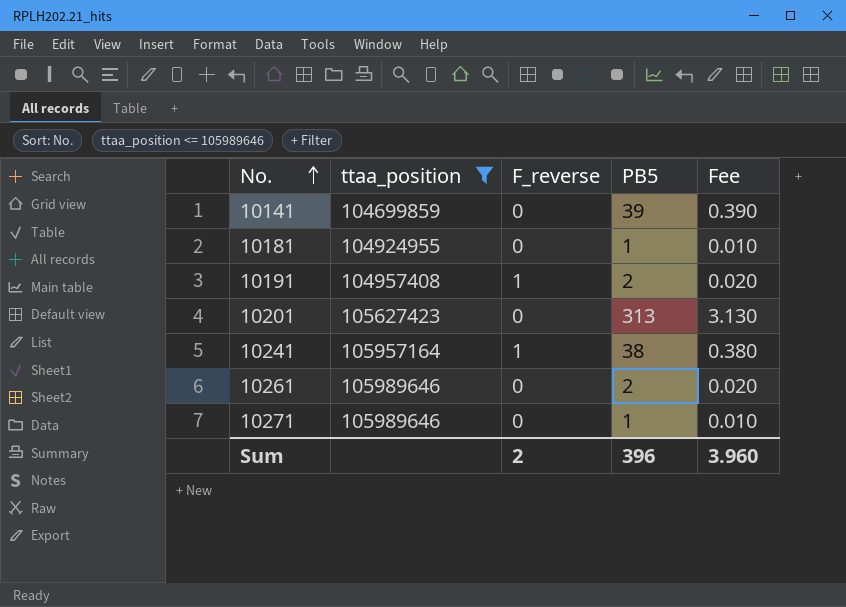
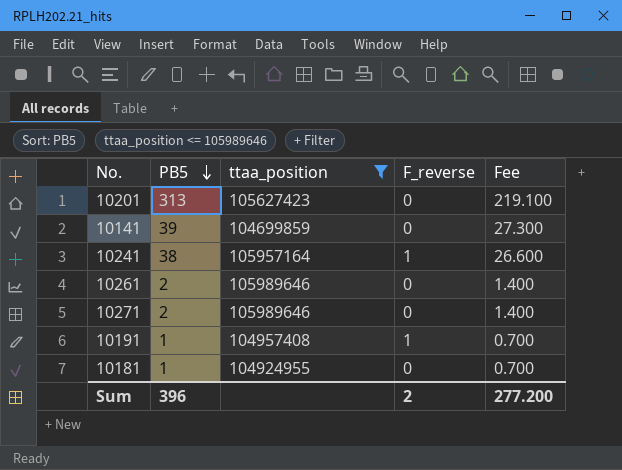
row order: No. ascending -> PB5 descending
column PB5 | position: 4 -> 2
column Fee | formula: [PB5] * 0.01 -> [PB5] * 0.7
10271 | PB5: 1 -> 2
10191 | PB5: 2 -> 1
Sum | Fee: 3.960 -> 277.200

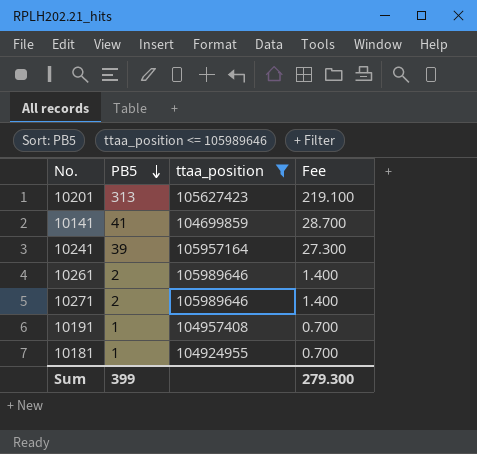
column F_reverse | position: 4 -> none
10141 | PB5: 39 -> 41
10141 | Fee: 27.300 -> 28.700
10241 | PB5: 38 -> 39
10241 | Fee: 26.600 -> 27.300
Sum | PB5: 396 -> 399
Sum | Fee: 277.200 -> 279.300

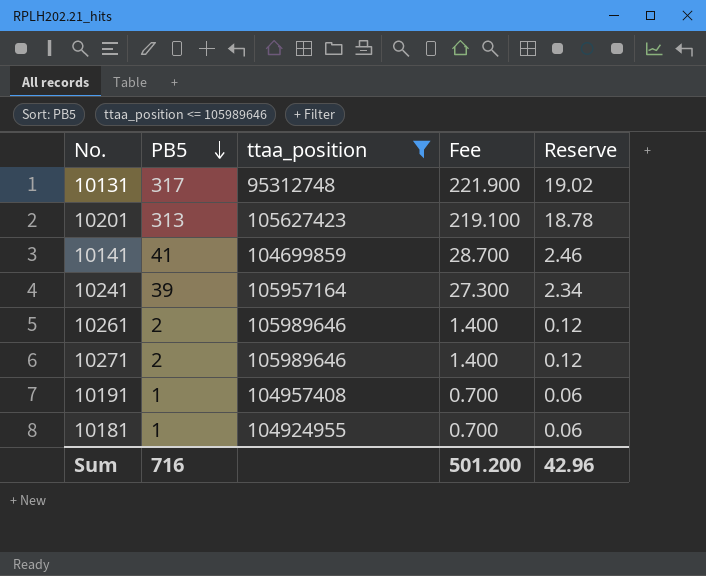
column Reserve | formula: none -> [PB5] * 0.06
row 10131: none -> 317 | 95312748 | 221.900 | 19.02
Sum | PB5: 399 -> 716
Sum | Fee: 279.300 -> 501.200

